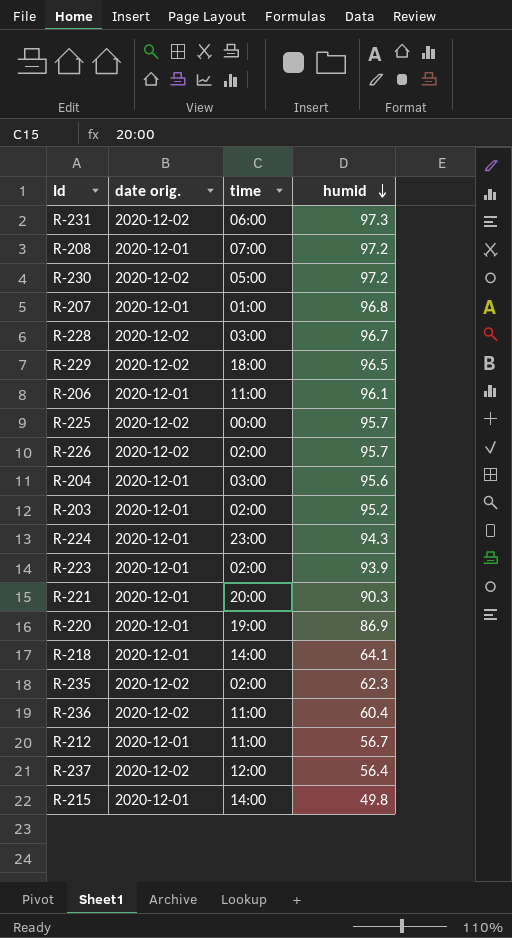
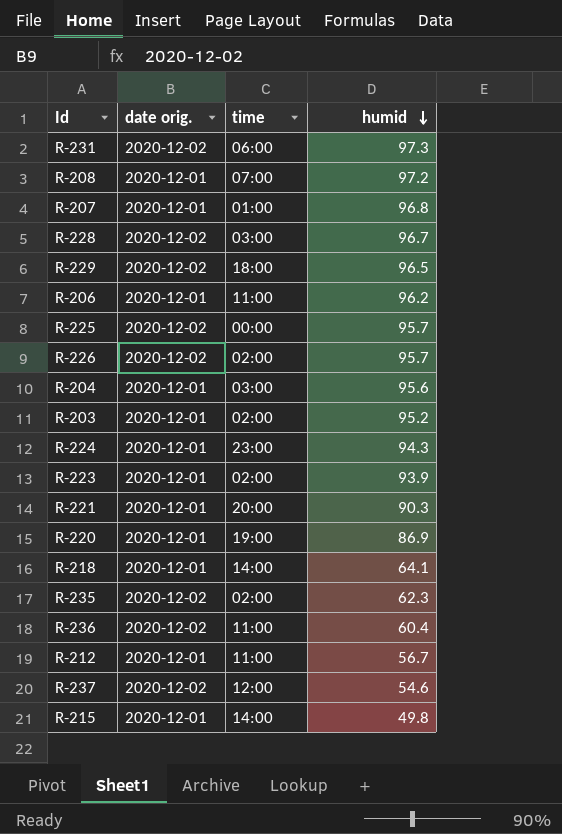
row R-230: 2020-12-02 | 05:00 | 97.2 -> none
R-206 | humid: 96.1 -> 96.2
R-237 | humid: 56.4 -> 54.6

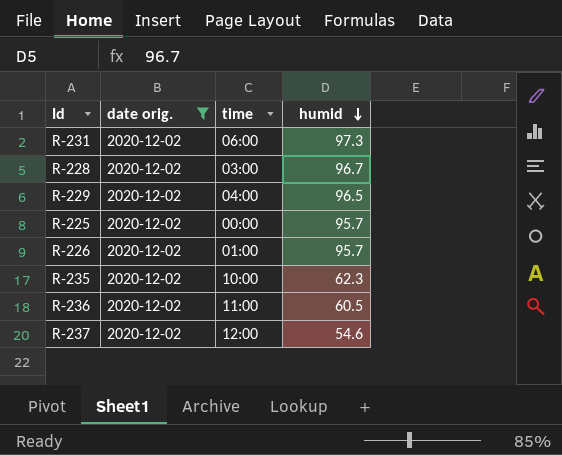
filter: none -> date orig. = 2020-12-02
R-229 | time: 18:00 -> 04:00
R-226 | time: 02:00 -> 01:00
R-235 | time: 02:00 -> 10:00
R-236 | humid: 60.4 -> 60.5

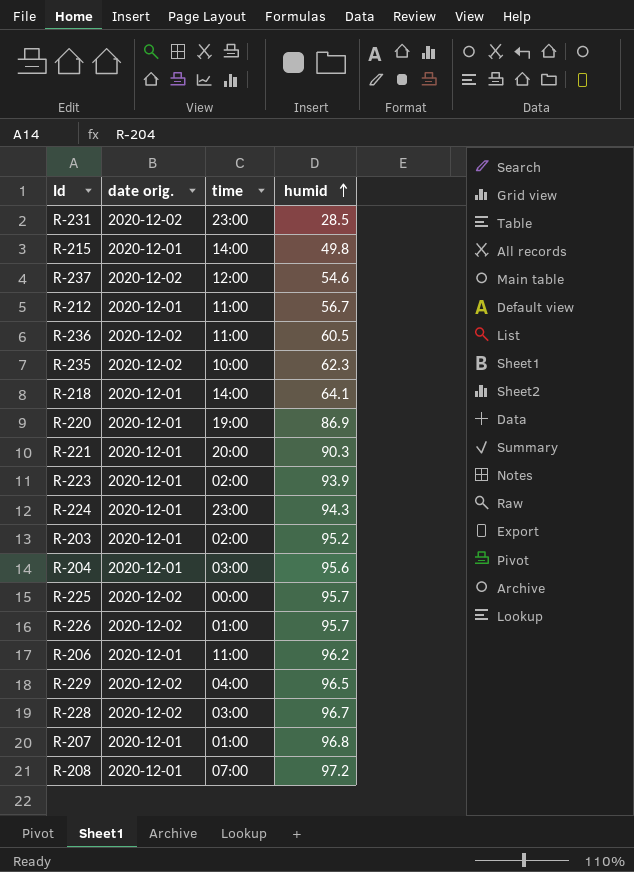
filter: date orig. = 2020-12-02 -> none
row order: humid descending -> humid ascending
R-231 | time: 06:00 -> 23:00
R-231 | humid: 97.3 -> 28.5

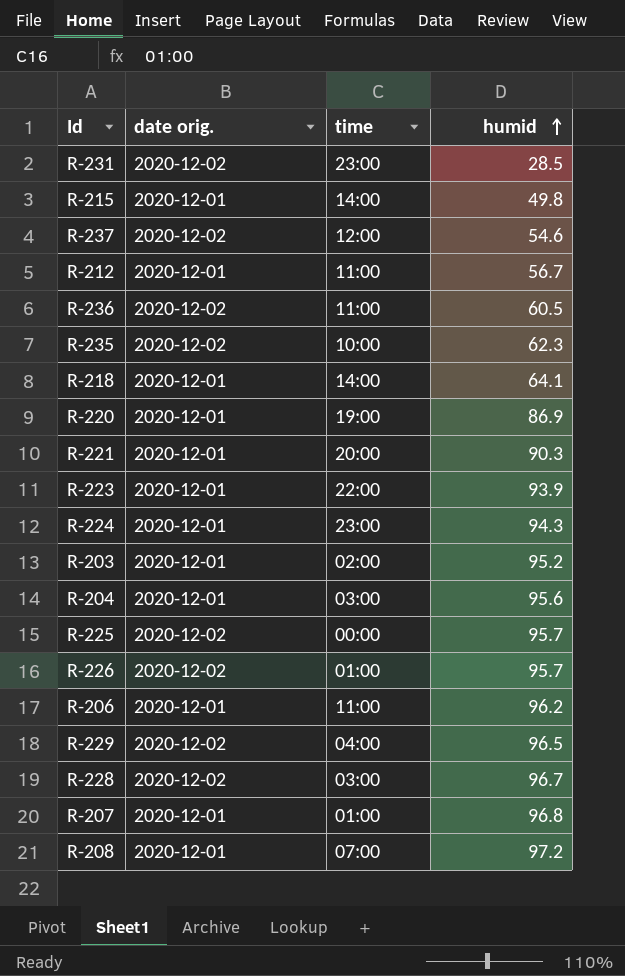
R-223 | time: 02:00 -> 22:00

